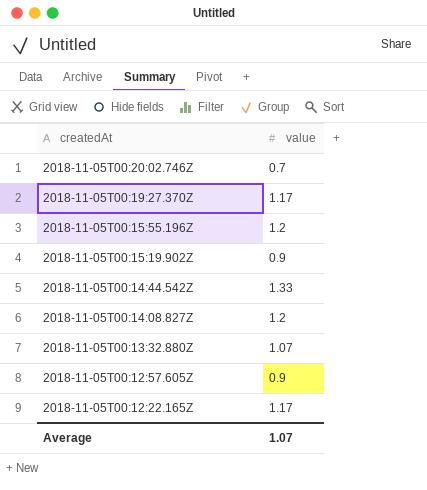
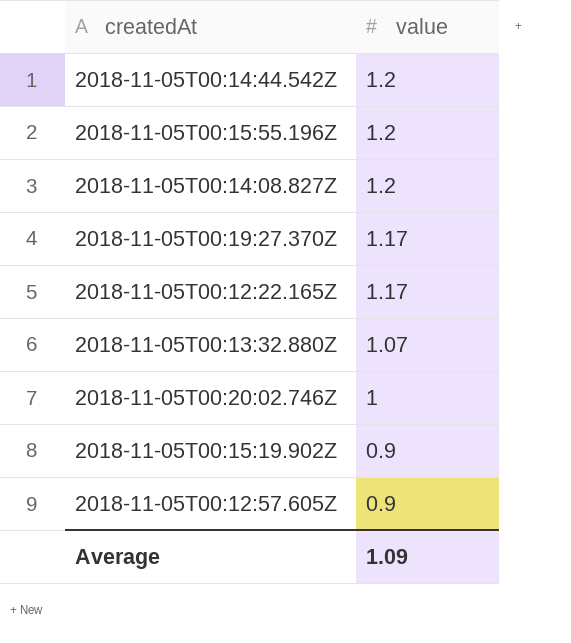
row order: createdAt descending -> value descending
2018-11-05T00:14:44.542Z | value: 1.33 -> 1.2
2018-11-05T00:20:02.746Z | value: 0.7 -> 1
Average | value: 1.07 -> 1.09

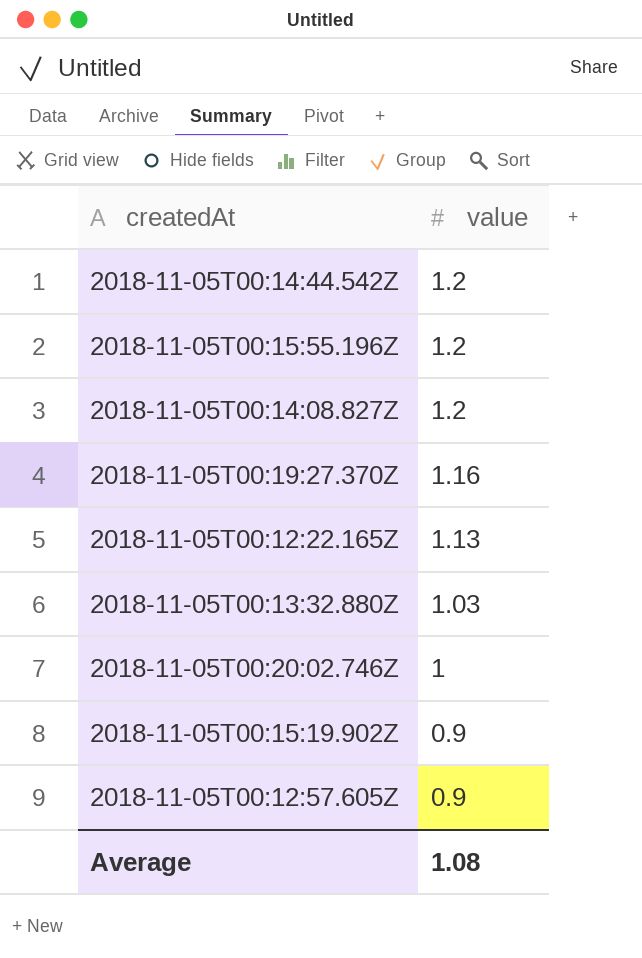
2018-11-05T00:19:27.370Z | value: 1.17 -> 1.16
2018-11-05T00:12:22.165Z | value: 1.17 -> 1.13
2018-11-05T00:13:32.880Z | value: 1.07 -> 1.03
Average | value: 1.09 -> 1.08

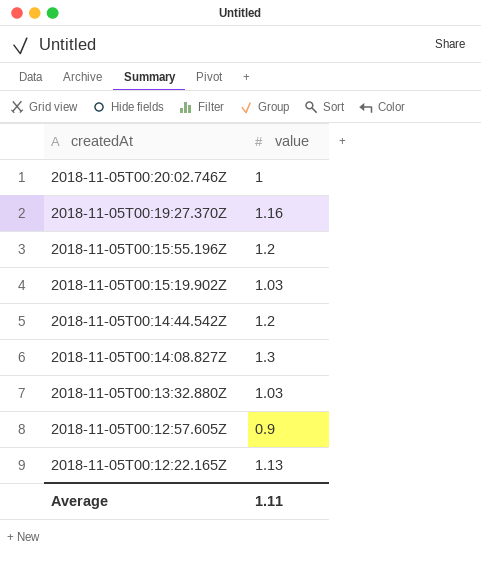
row order: value descending -> createdAt descending
2018-11-05T00:15:19.902Z | value: 0.9 -> 1.03
2018-11-05T00:14:08.827Z | value: 1.2 -> 1.3
Average | value: 1.08 -> 1.11

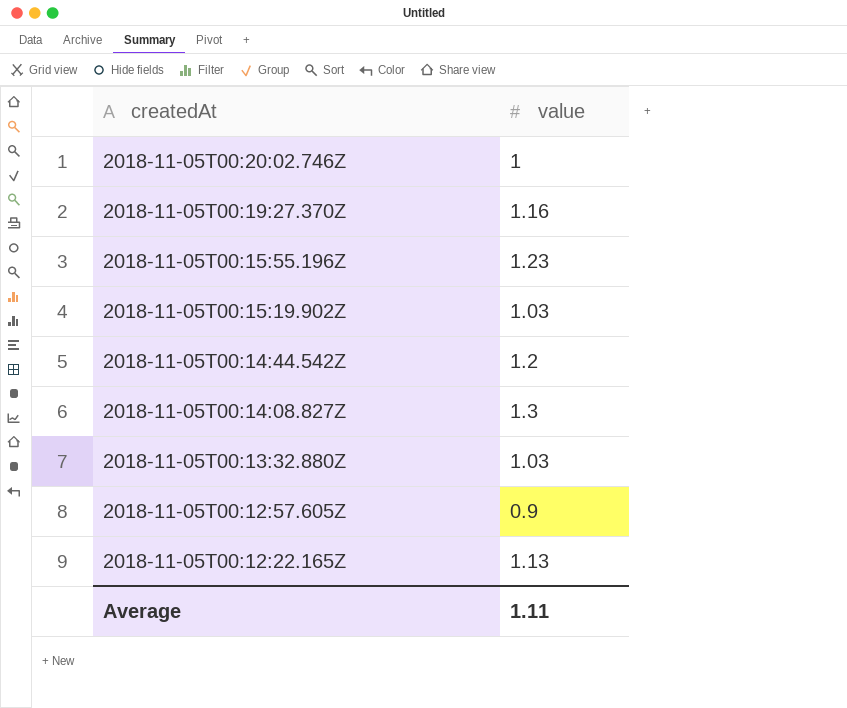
2018-11-05T00:15:55.196Z | value: 1.2 -> 1.23

